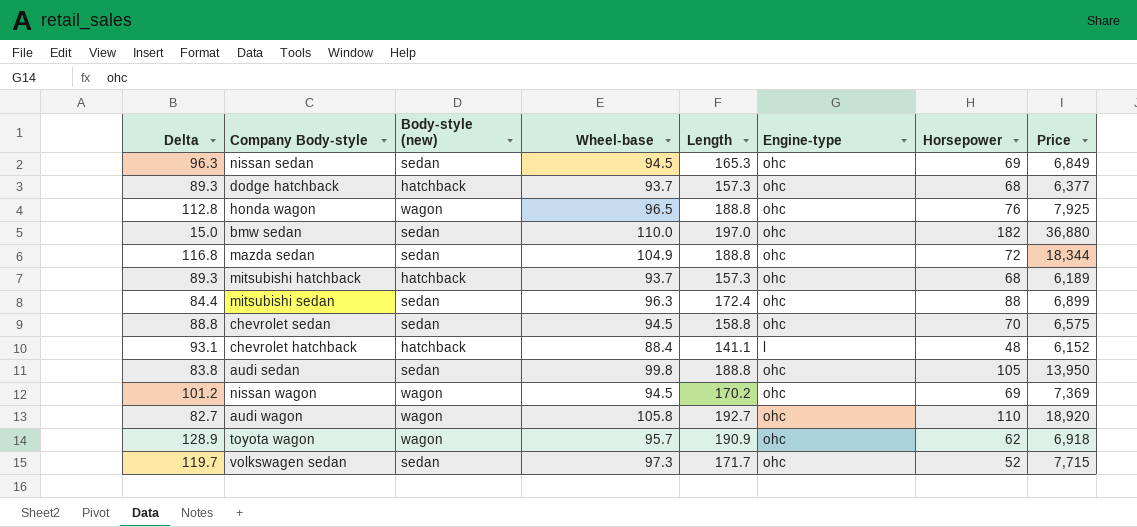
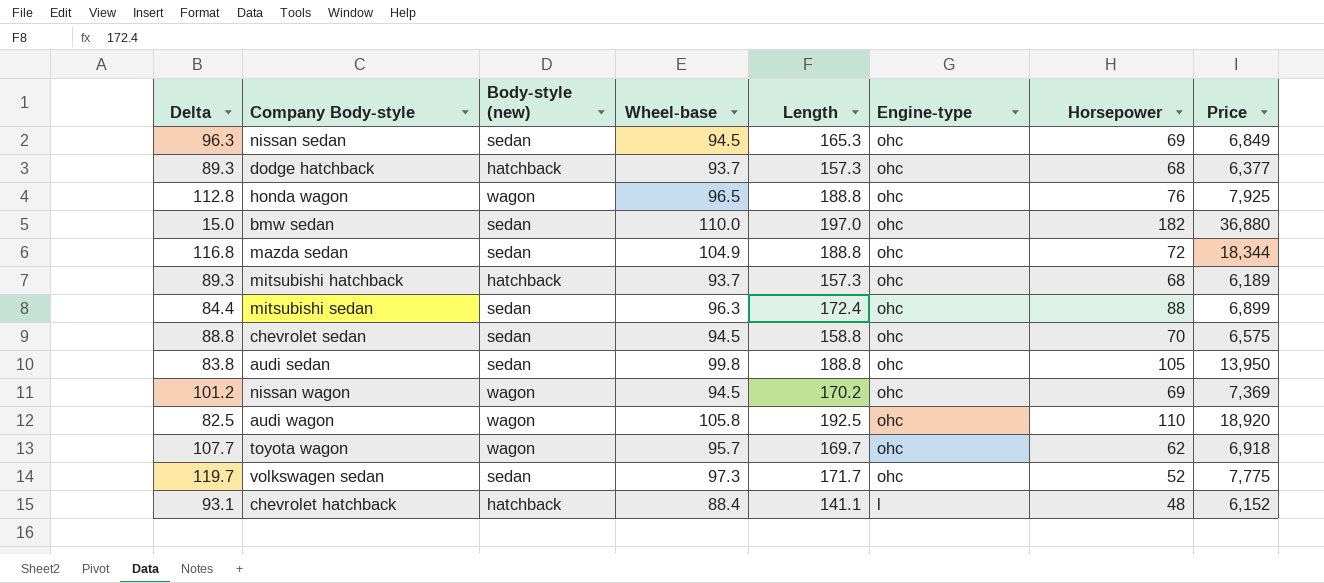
row order: none -> Engine-type descending
audi wagon | Delta: 82.7 -> 82.5
audi wagon | Length: 192.7 -> 192.5
toyota wagon | Delta: 128.9 -> 107.7
toyota wagon | Length: 190.9 -> 169.7
volkswagen sedan | Price: 7,715 -> 7,775

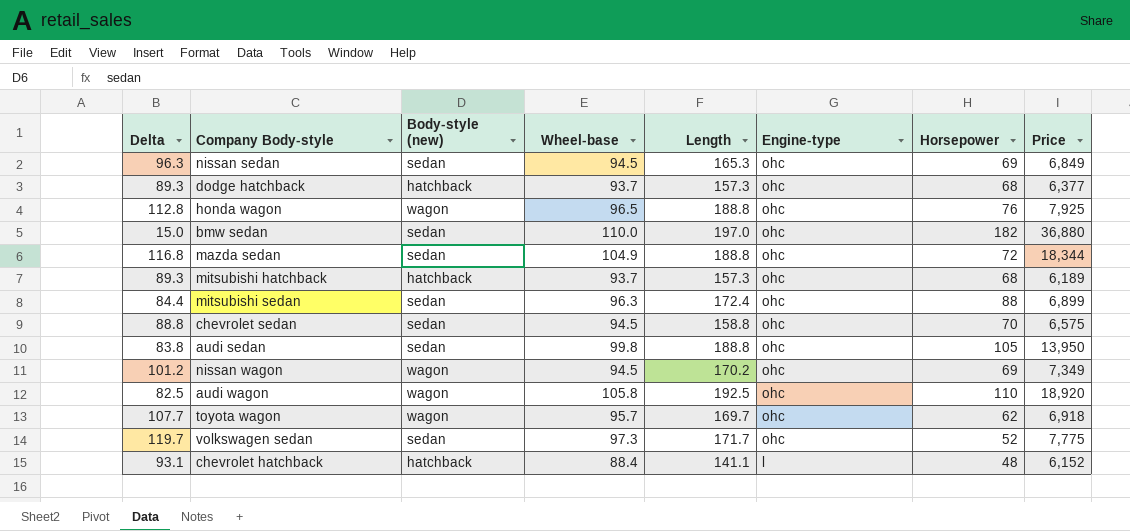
nissan wagon | Price: 7,369 -> 7,349

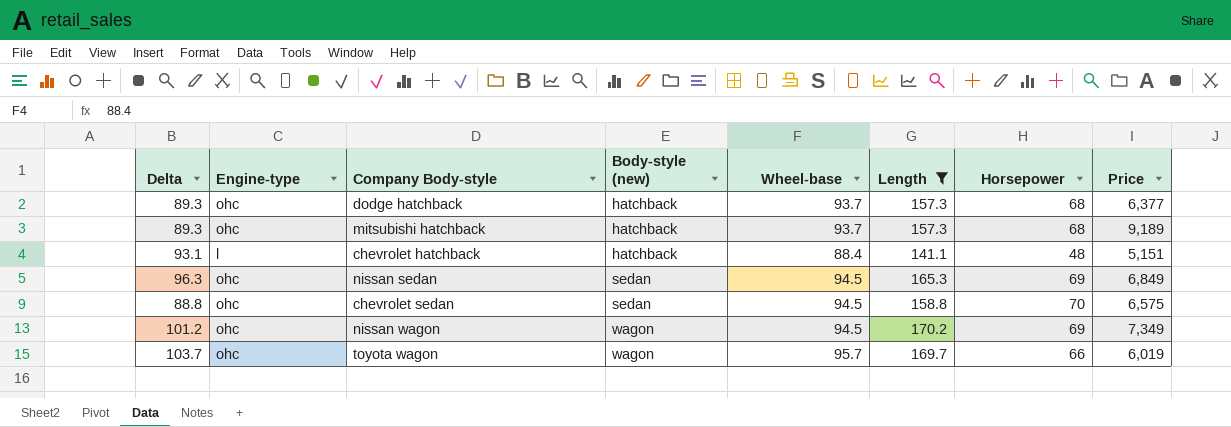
filter: none -> Length <= 170.2
row order: Engine-type descending -> Body-style (new) ascending
column Engine-type | position: 6 -> 2
mitsubishi hatchback | Price: 6,189 -> 9,189
chevrolet hatchback | Price: 6,152 -> 5,151
toyota wagon | Delta: 107.7 -> 103.7
toyota wagon | Horsepower: 62 -> 66
toyota wagon | Price: 6,918 -> 6,019

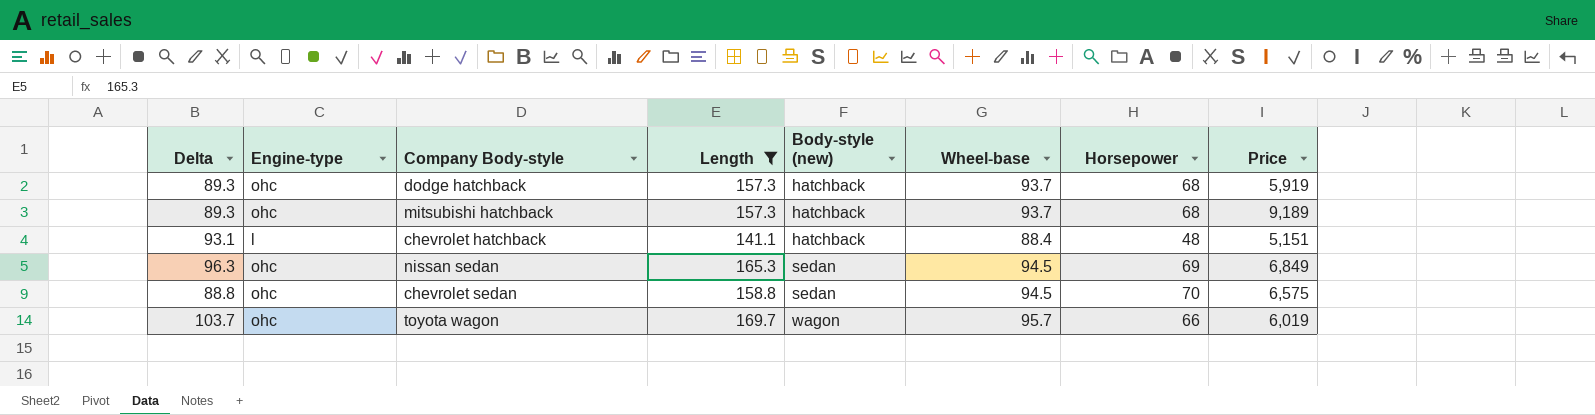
column Length | position: 6 -> 4
row nissan wagon: 101.2 | ohc | wagon | 94.5 | 170.2 | 69 | 7,349 -> none
dodge hatchback | Price: 6,377 -> 5,919

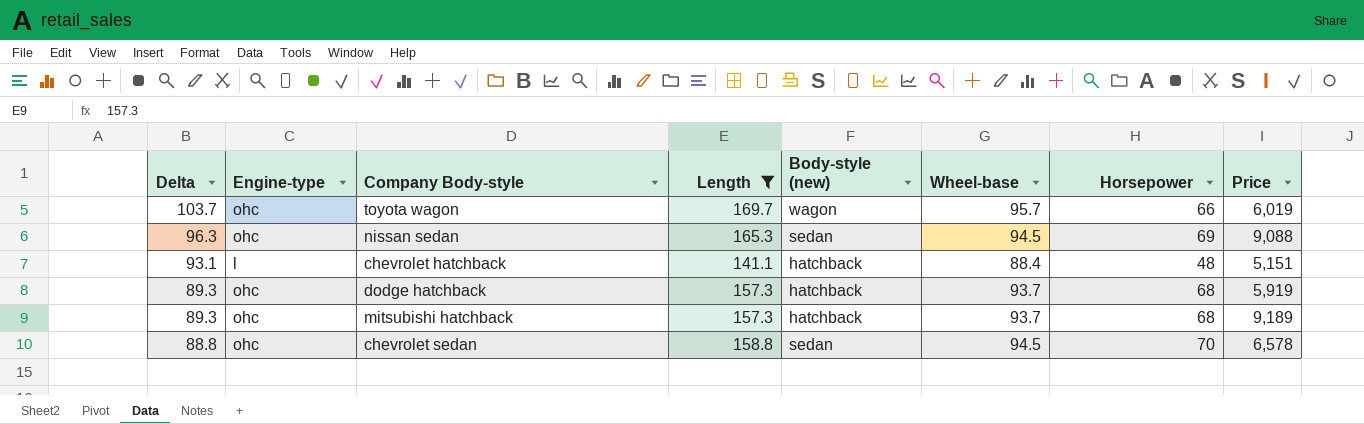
row order: Body-style (new) ascending -> Delta descending
nissan sedan | Price: 6,849 -> 9,088
chevrolet sedan | Price: 6,575 -> 6,578

